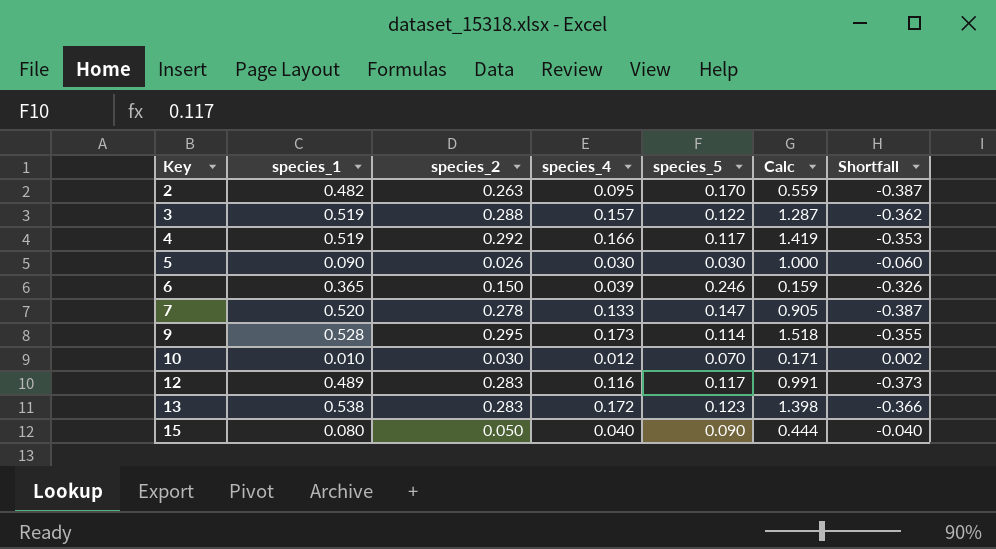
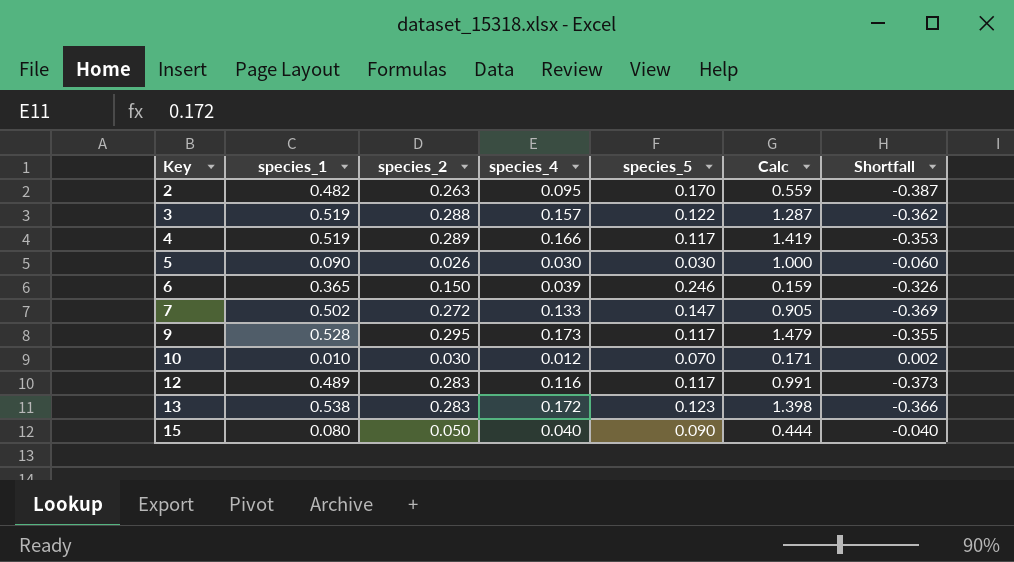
4 | species_2: 0.292 -> 0.289
7 | species_1: 0.520 -> 0.502
7 | species_2: 0.278 -> 0.272
7 | Shortfall: -0.387 -> -0.369
9 | species_5: 0.114 -> 0.117
9 | Calc: 1.518 -> 1.479

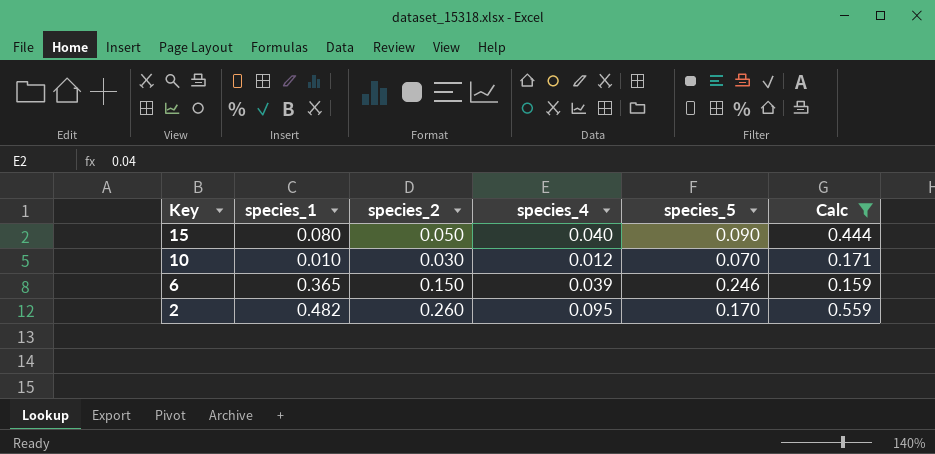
filter: none -> Calc <= 0.559
row order: Key ascending -> Key descending
column Shortfall | formula: [species_4] - [species_1] -> none
2 | species_2: 0.263 -> 0.260

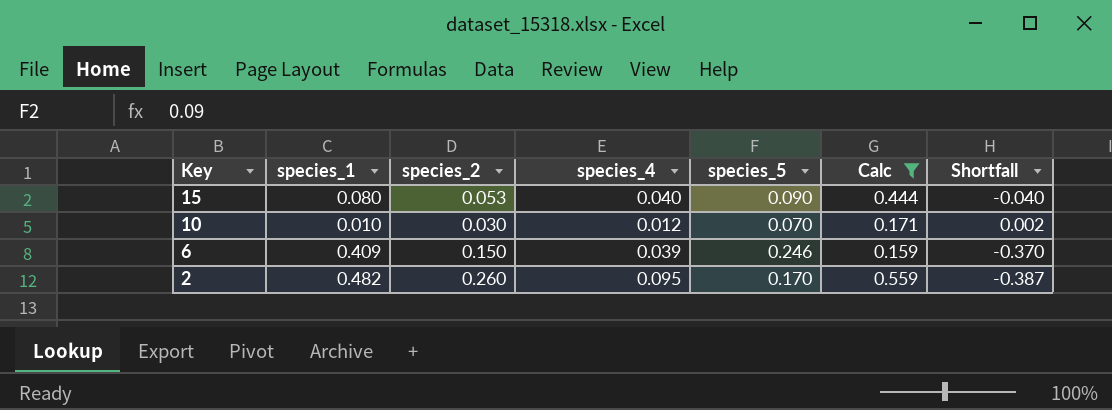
column Shortfall | formula: none -> [species_4] - [species_1]
15 | species_2: 0.050 -> 0.053
6 | species_1: 0.365 -> 0.409

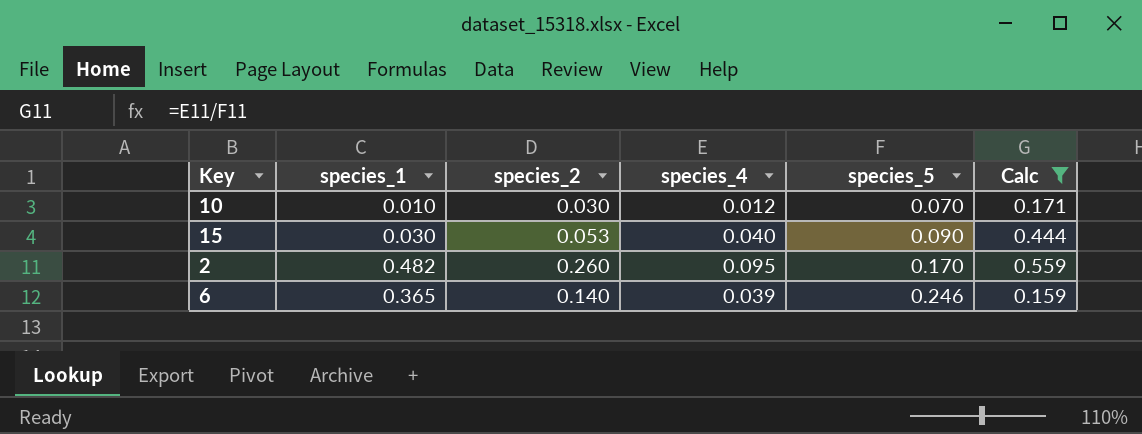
row order: Key descending -> species_5 ascending
column Shortfall | formula: [species_4] - [species_1] -> none
15 | species_1: 0.080 -> 0.030
6 | species_1: 0.409 -> 0.365
6 | species_2: 0.150 -> 0.140

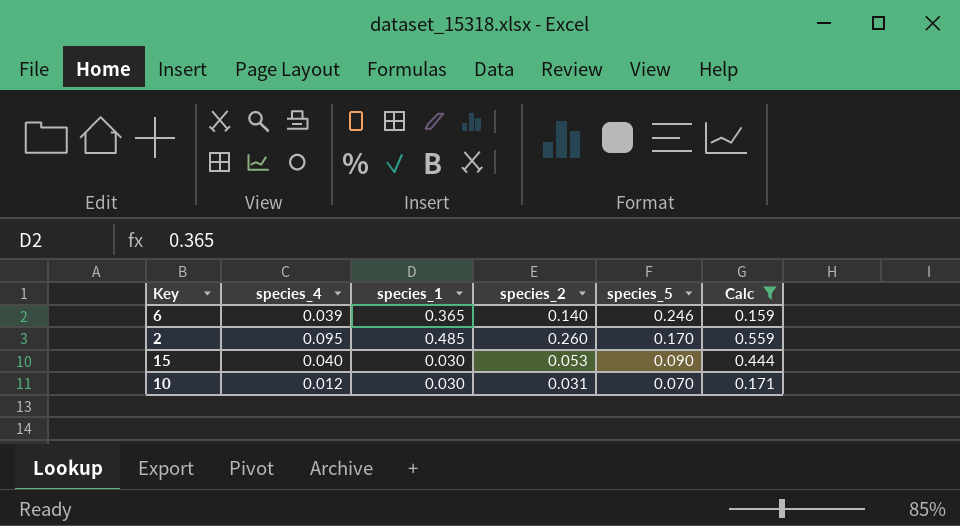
row order: species_5 ascending -> species_5 descending
column species_4 | position: 4 -> 2
2 | species_1: 0.482 -> 0.485
10 | species_1: 0.010 -> 0.030
10 | species_2: 0.030 -> 0.031

